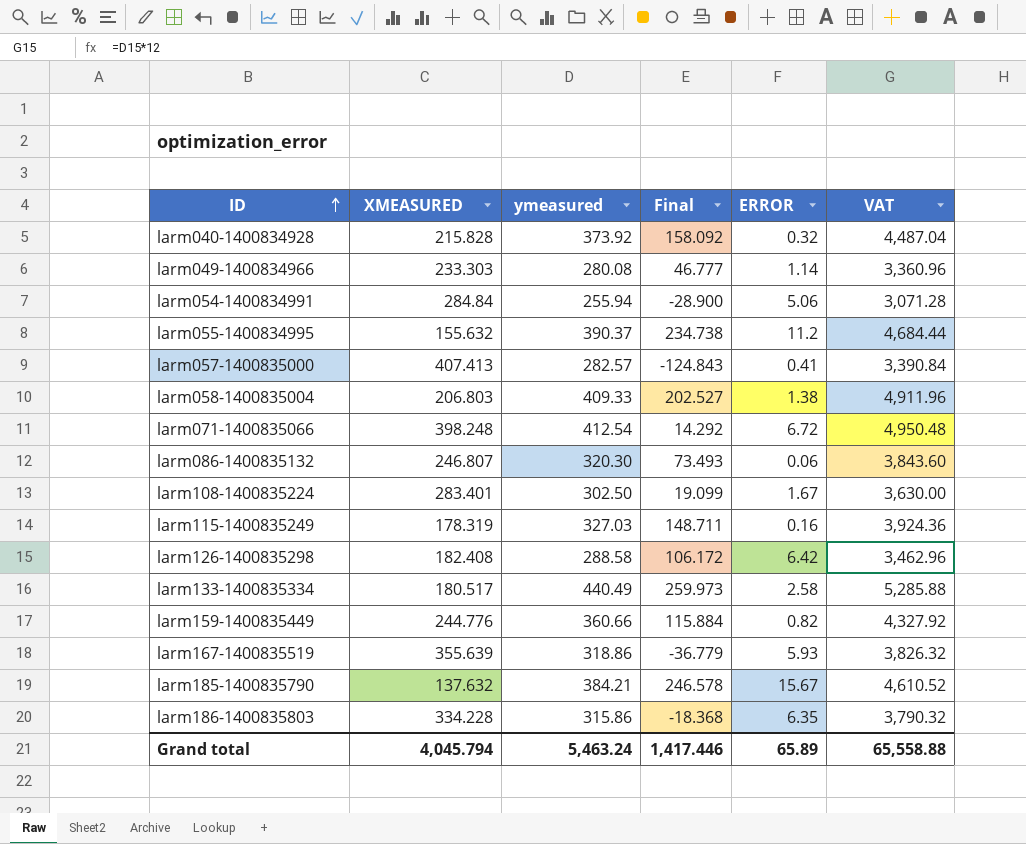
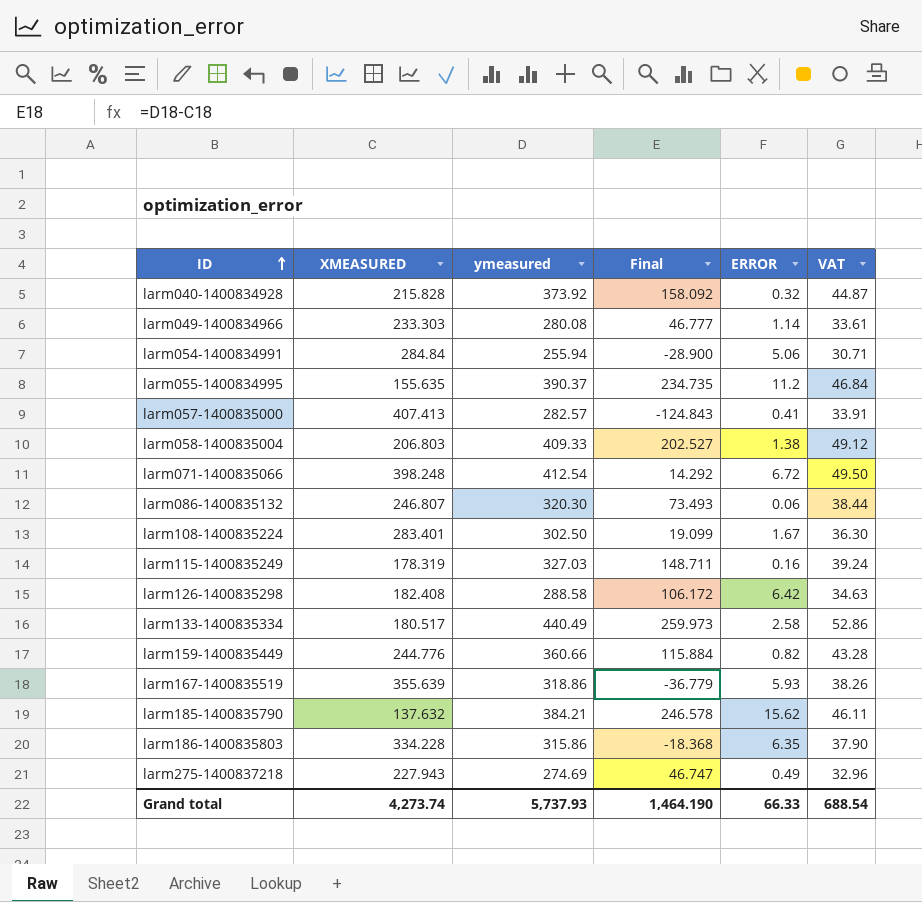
column VAT | formula: [ymeasured] * 12 -> [ymeasured] * 0.12
larm055-1400834995 | XMEASURED: 155.632 -> 155.635
larm055-1400834995 | Final: 234.738 -> 234.735
larm185-1400835790 | ERROR: 15.67 -> 15.62
row larm275-1400837218: none -> 227.943 | 274.69 | 46.747 | 0.49 | 32.96
Grand total | XMEASURED: 4,045.794 -> 4,273.74
Grand total | ymeasured: 5,463.24 -> 5,737.93
Grand total | Final: 1,417.446 -> 1,464.190
Grand total | ERROR: 65.89 -> 66.33
Grand total | VAT: 65,558.88 -> 688.54

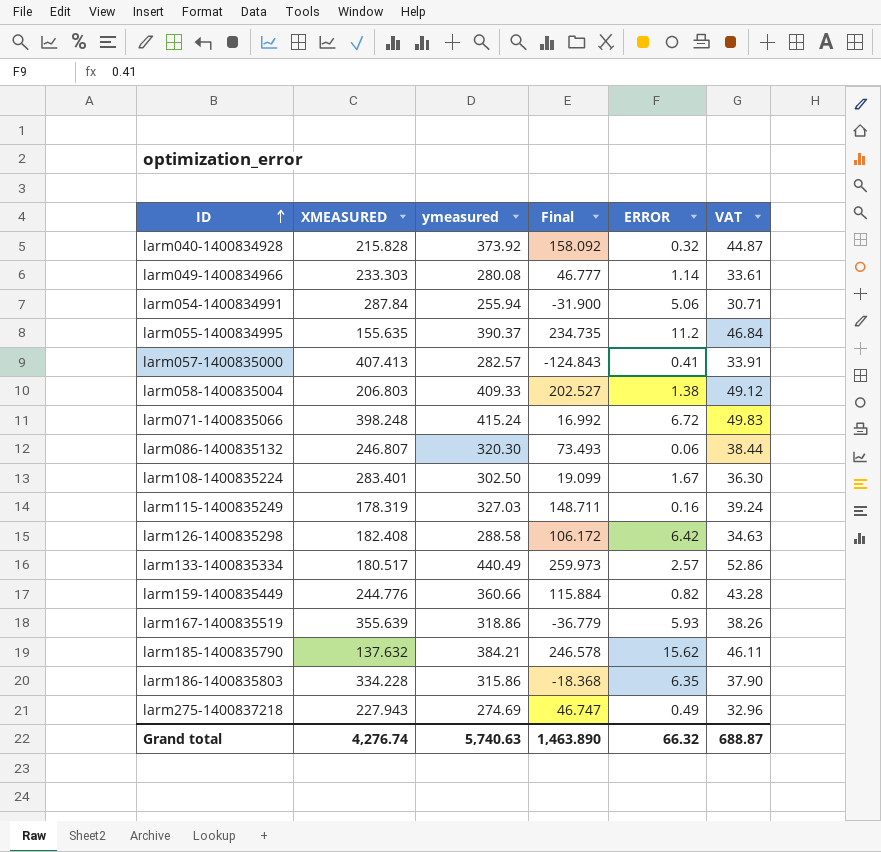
larm054-1400834991 | XMEASURED: 284.84 -> 287.84
larm054-1400834991 | Final: -28.900 -> -31.900
larm071-1400835066 | ymeasured: 412.54 -> 415.24
larm071-1400835066 | Final: 14.292 -> 16.992
larm071-1400835066 | VAT: 49.50 -> 49.83
larm133-1400835334 | ERROR: 2.58 -> 2.57
Grand total | XMEASURED: 4,273.74 -> 4,276.74
Grand total | ymeasured: 5,737.93 -> 5,740.63
Grand total | Final: 1,464.190 -> 1,463.890
Grand total | ERROR: 66.33 -> 66.32
Grand total | VAT: 688.54 -> 688.87

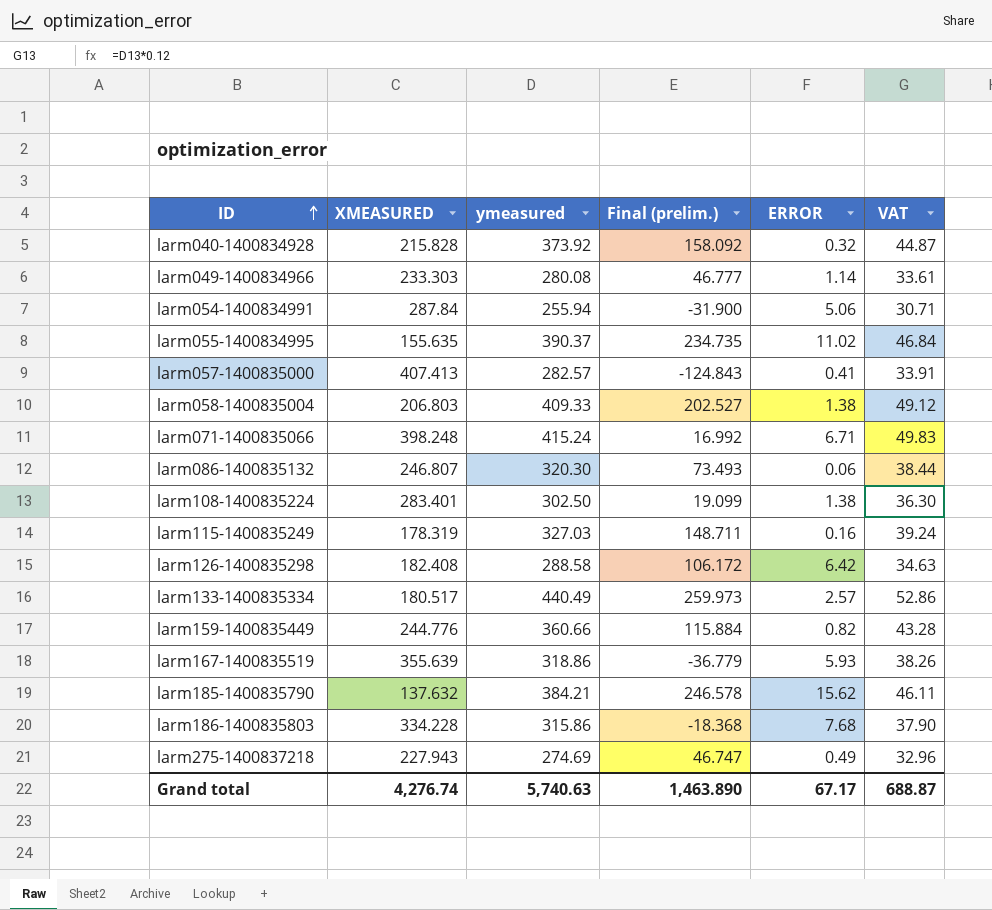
column name: Final -> Final (prelim.)
larm055-1400834995 | ERROR: 11.2 -> 11.02
larm071-1400835066 | ERROR: 6.72 -> 6.71
larm108-1400835224 | ERROR: 1.67 -> 1.38
larm186-1400835803 | ERROR: 6.35 -> 7.68
Grand total | ERROR: 66.32 -> 67.17

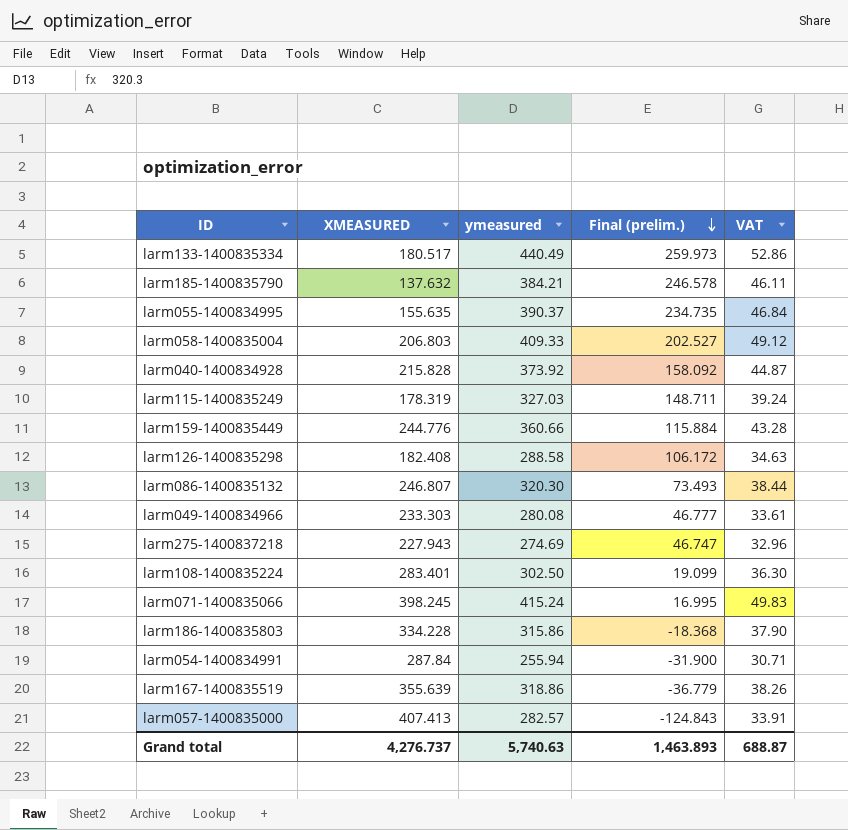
row order: ID ascending -> Final (prelim.) descending
column ERROR | position: 5 -> none
larm071-1400835066 | XMEASURED: 398.248 -> 398.245
larm071-1400835066 | Final (prelim.): 16.992 -> 16.995
Grand total | XMEASURED: 4,276.74 -> 4,276.737
Grand total | Final (prelim.): 1,463.890 -> 1,463.893

